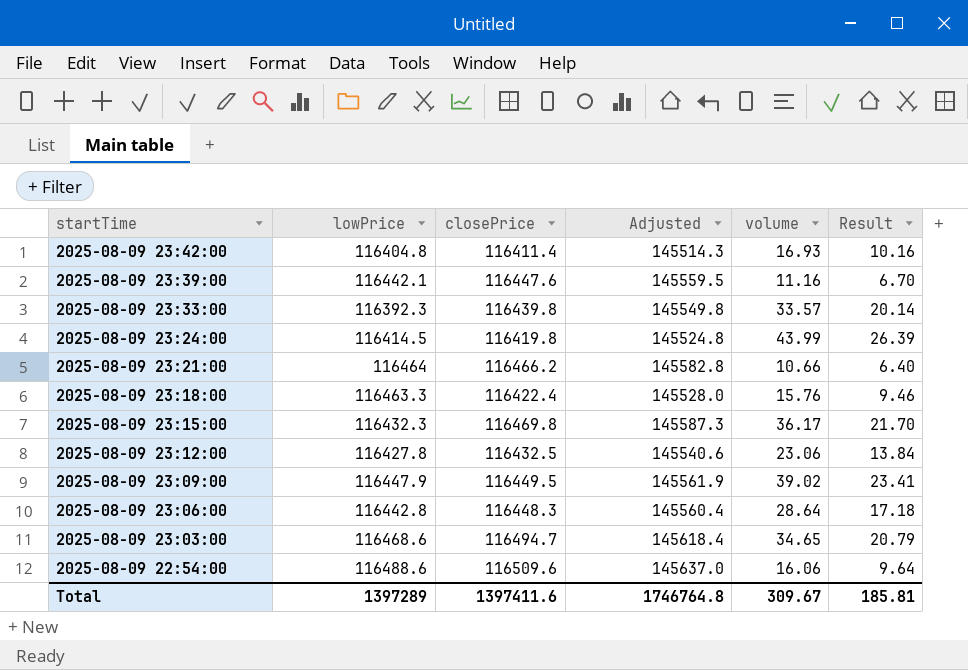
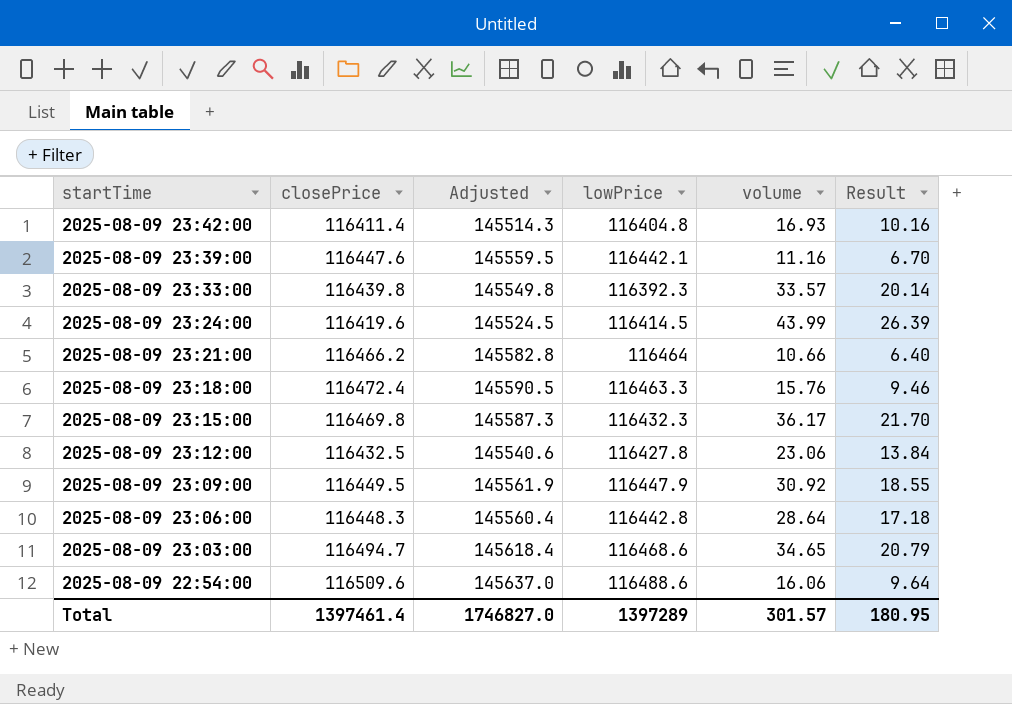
column lowPrice | position: 2 -> 4
2025-08-09 23:24:00 | closePrice: 116419.8 -> 116419.6
2025-08-09 23:24:00 | Adjusted: 145524.8 -> 145524.5
2025-08-09 23:18:00 | closePrice: 116422.4 -> 116472.4
2025-08-09 23:18:00 | Adjusted: 145528.0 -> 145590.5
2025-08-09 23:09:00 | volume: 39.02 -> 30.92
2025-08-09 23:09:00 | Result: 23.41 -> 18.55
Total | closePrice: 1397411.6 -> 1397461.4
Total | Adjusted: 1746764.8 -> 1746827.0
Total | volume: 309.67 -> 301.57
Total | Result: 185.81 -> 180.95

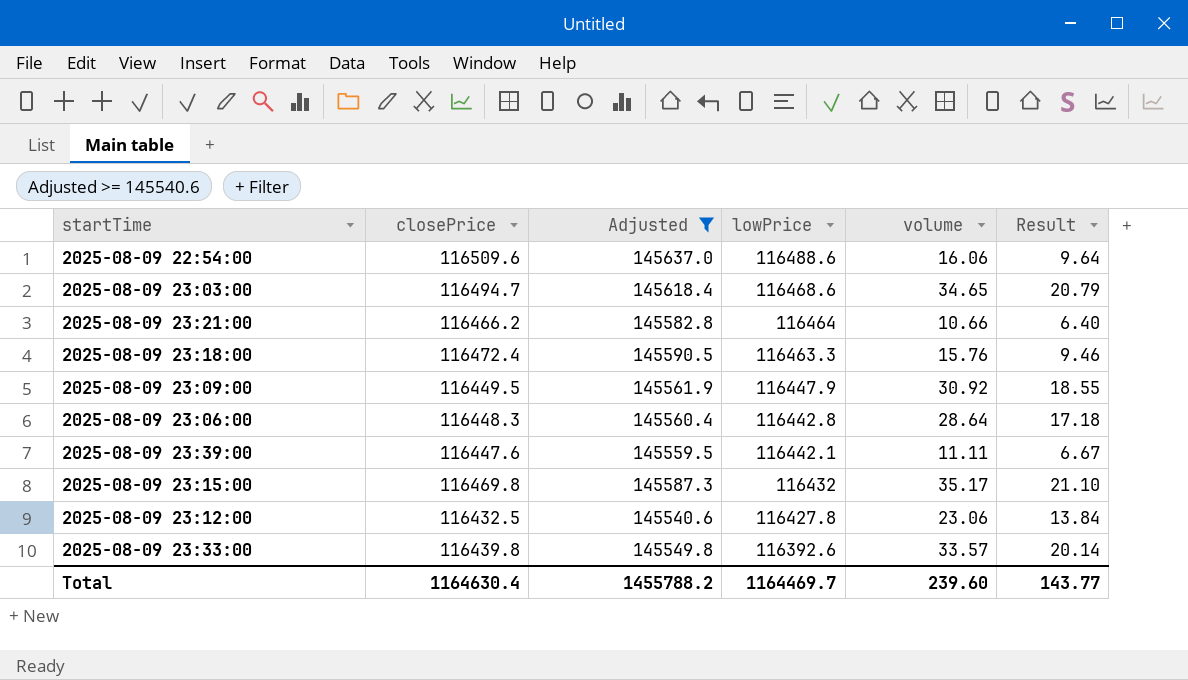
filter: none -> Adjusted >= 145540.6
row order: startTime descending -> lowPrice descending
2025-08-09 23:39:00 | volume: 11.16 -> 11.11
2025-08-09 23:39:00 | Result: 6.70 -> 6.67
2025-08-09 23:15:00 | lowPrice: 116432.3 -> 116432
2025-08-09 23:15:00 | volume: 36.17 -> 35.17
2025-08-09 23:15:00 | Result: 21.70 -> 21.10
2025-08-09 23:33:00 | lowPrice: 116392.3 -> 116392.6
Total | closePrice: 1397461.4 -> 1164630.4
Total | Adjusted: 1746827.0 -> 1455788.2
Total | lowPrice: 1397289 -> 1164469.7
Total | volume: 301.57 -> 239.60
Total | Result: 180.95 -> 143.77

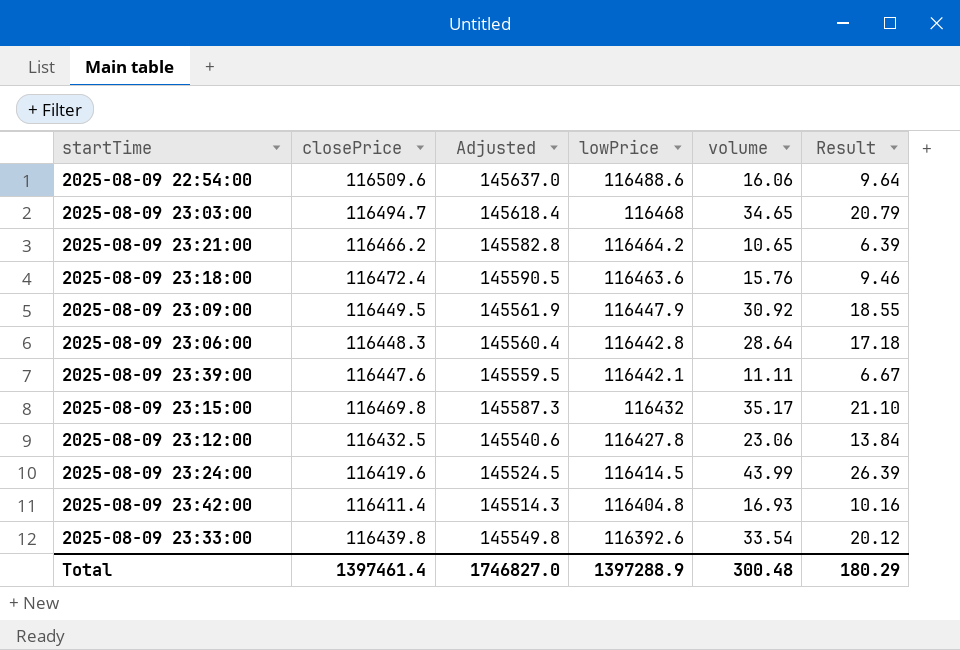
filter: Adjusted >= 145540.6 -> none
2025-08-09 23:03:00 | lowPrice: 116468.6 -> 116468
2025-08-09 23:21:00 | lowPrice: 116464 -> 116464.2
2025-08-09 23:21:00 | volume: 10.66 -> 10.65
2025-08-09 23:21:00 | Result: 6.40 -> 6.39
2025-08-09 23:18:00 | lowPrice: 116463.3 -> 116463.6
2025-08-09 23:33:00 | volume: 33.57 -> 33.54
2025-08-09 23:33:00 | Result: 20.14 -> 20.12
Total | closePrice: 1164630.4 -> 1397461.4
Total | Adjusted: 1455788.2 -> 1746827.0
Total | lowPrice: 1164469.7 -> 1397288.9
Total | volume: 239.60 -> 300.48
Total | Result: 143.77 -> 180.29

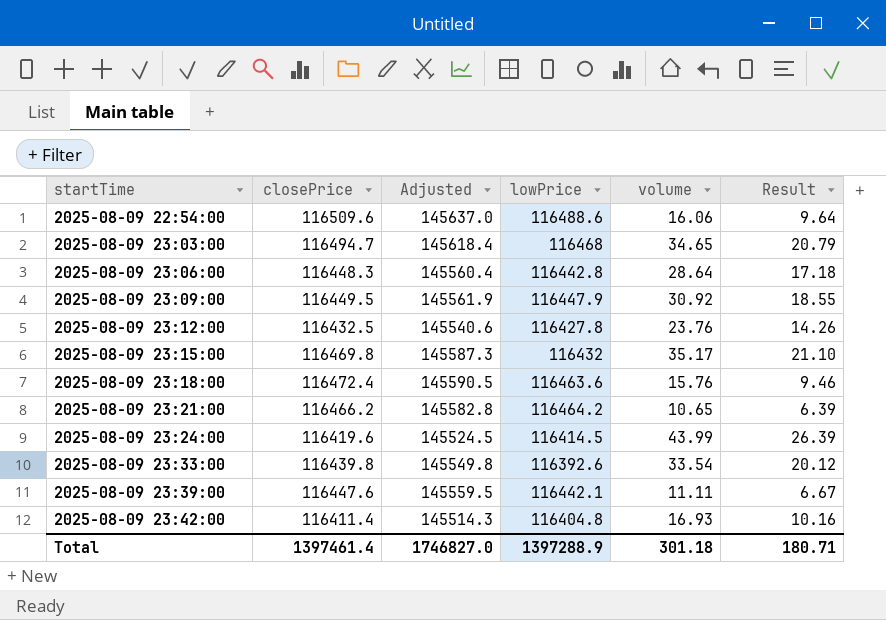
row order: lowPrice descending -> startTime ascending
2025-08-09 23:12:00 | volume: 23.06 -> 23.76
2025-08-09 23:12:00 | Result: 13.84 -> 14.26
Total | volume: 300.48 -> 301.18
Total | Result: 180.29 -> 180.71

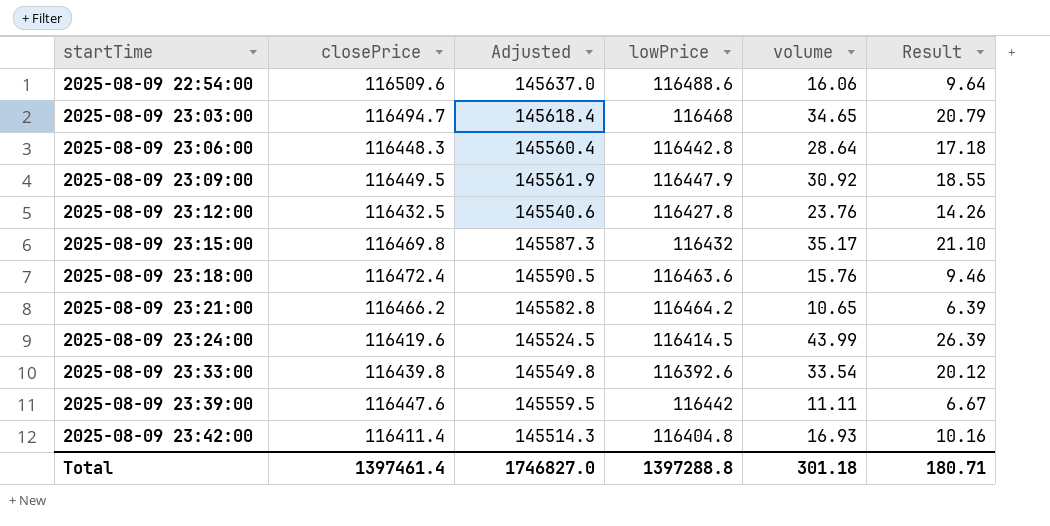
2025-08-09 23:39:00 | lowPrice: 116442.1 -> 116442
Total | lowPrice: 1397288.9 -> 1397288.8

